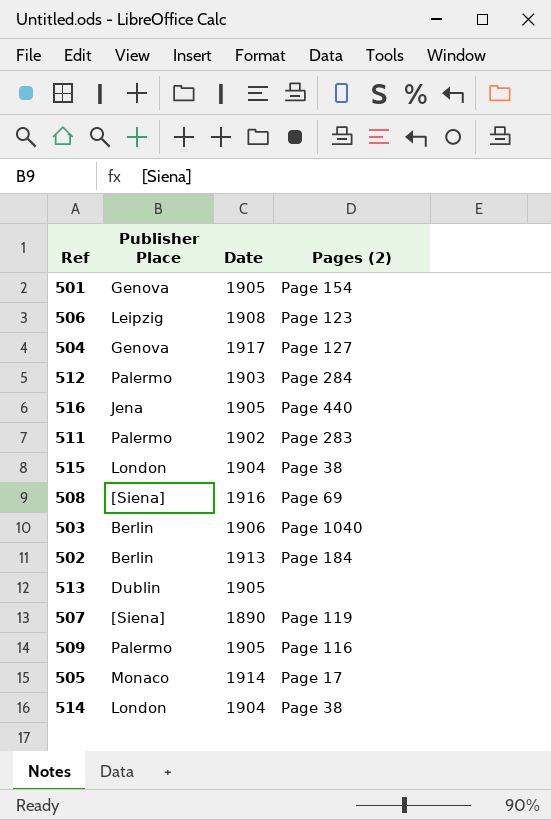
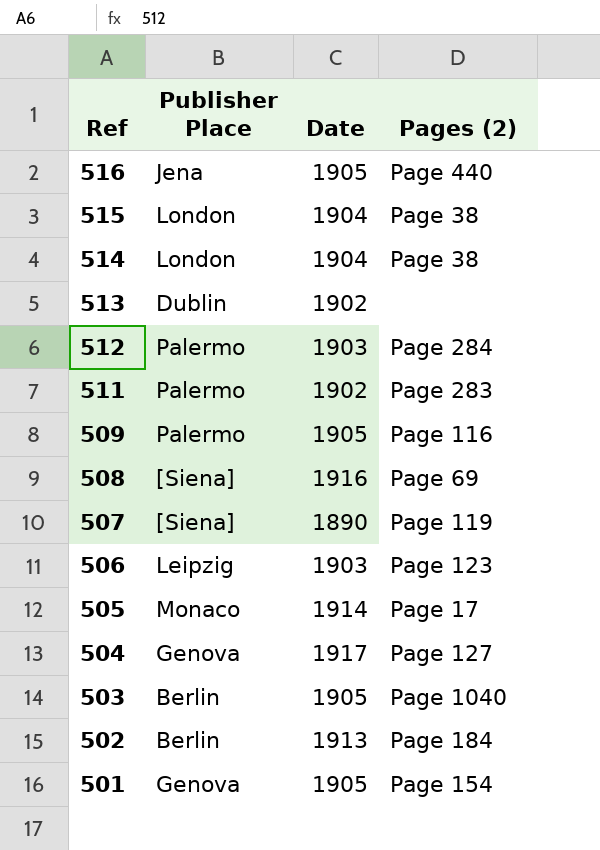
row order: none -> Ref descending
513 | Date: 1905 -> 1902
506 | Date: 1908 -> 1903
503 | Date: 1906 -> 1905

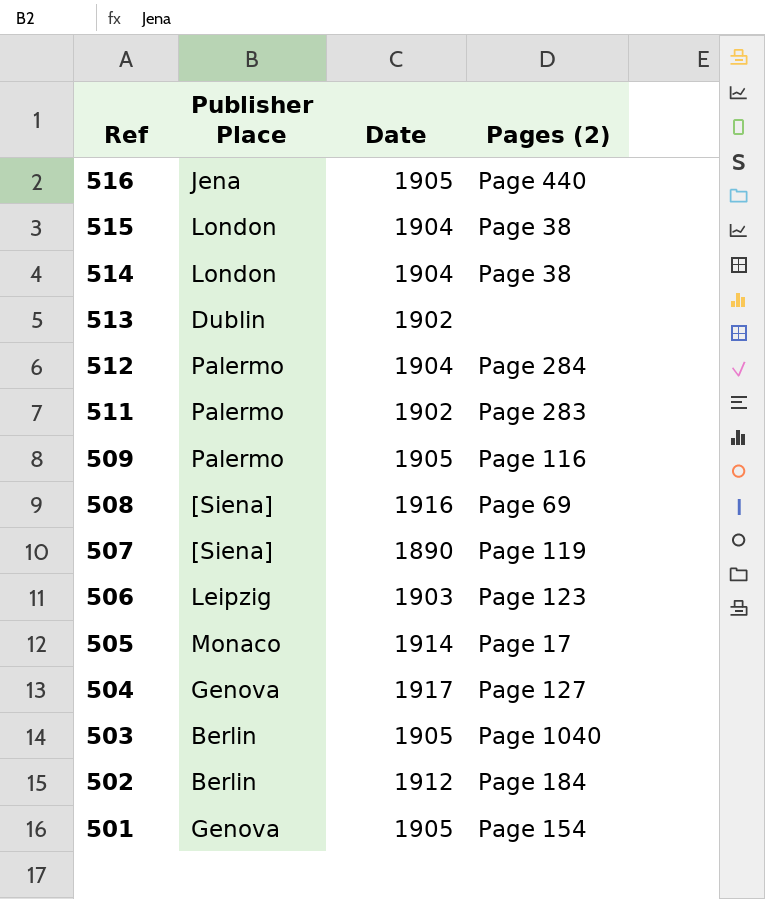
512 | Date: 1903 -> 1904
502 | Date: 1913 -> 1912

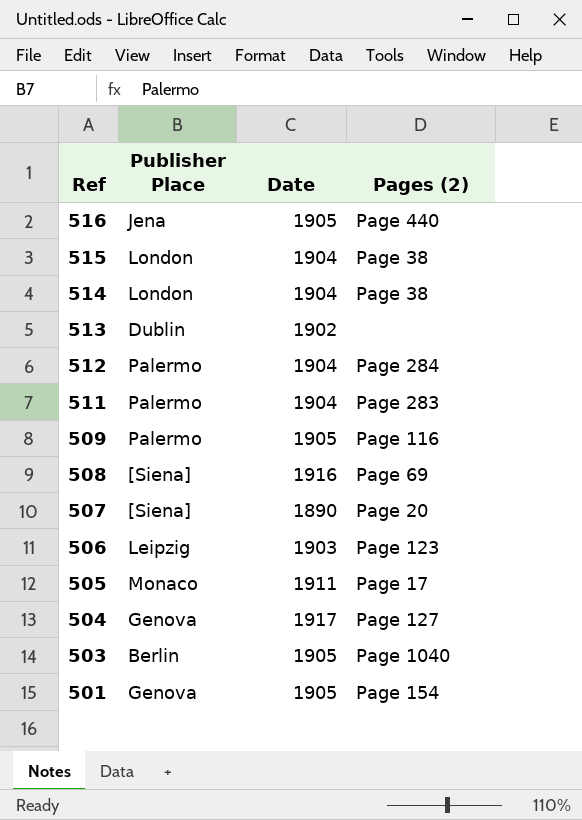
row 502: Berlin | 1912 | Page 184 -> none
511 | Date: 1902 -> 1904
507 | Pages (2): Page 119 -> Page 20
505 | Date: 1914 -> 1911

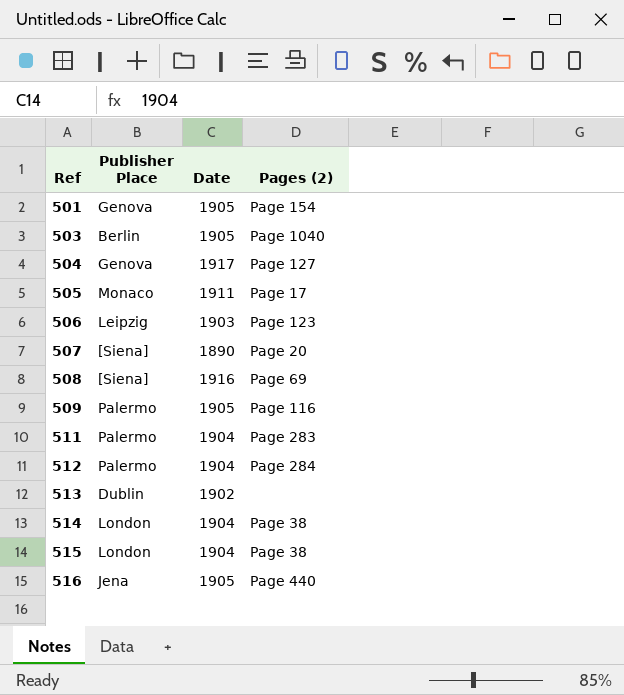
row order: Ref descending -> Ref ascending

